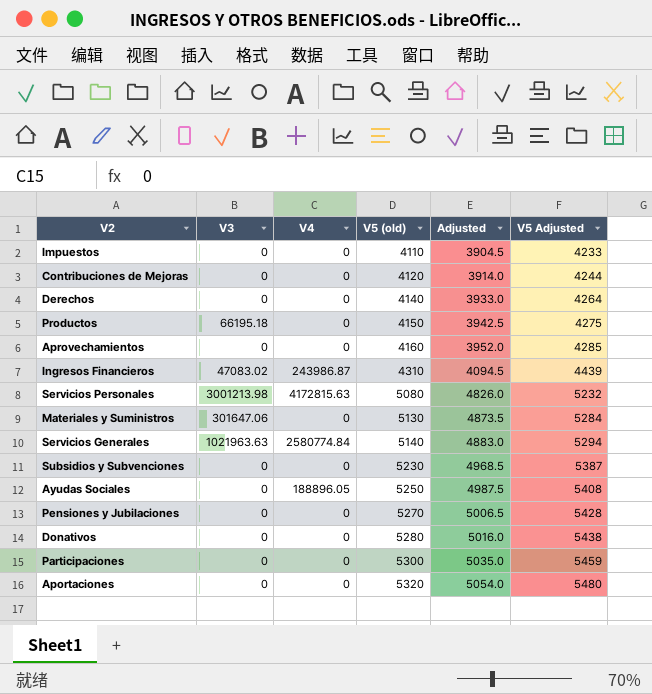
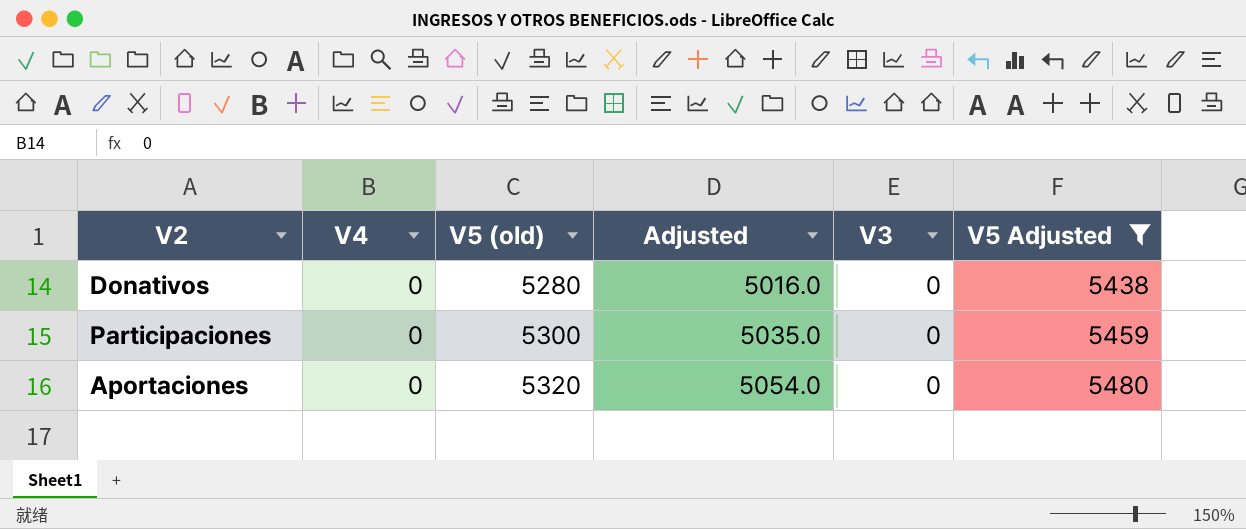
filter: none -> V5 Adjusted >= 5438
column V3 | position: 2 -> 5

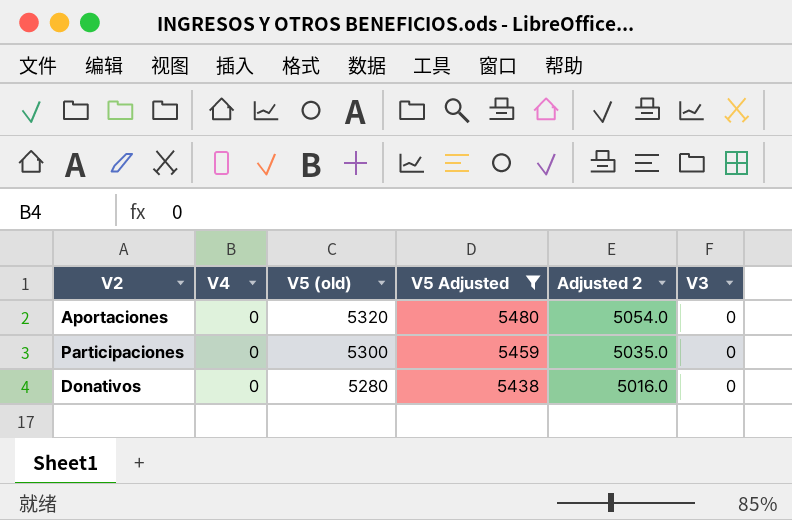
row order: V5 (old) ascending -> V5 (old) descending
column V5 Adjusted | position: 6 -> 4
column name: Adjusted -> Adjusted 2

